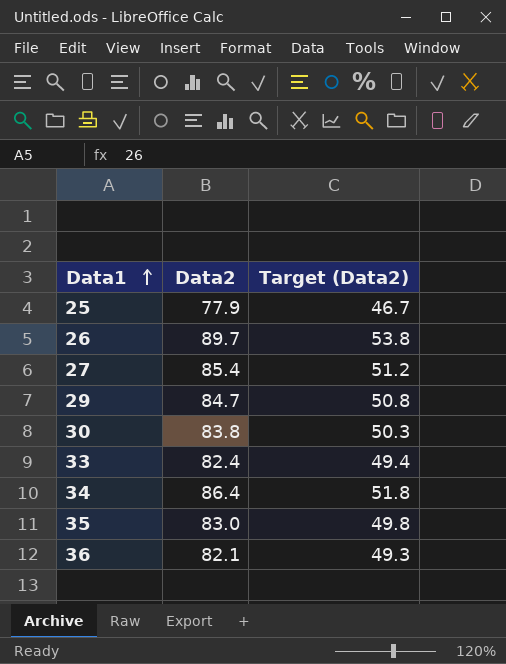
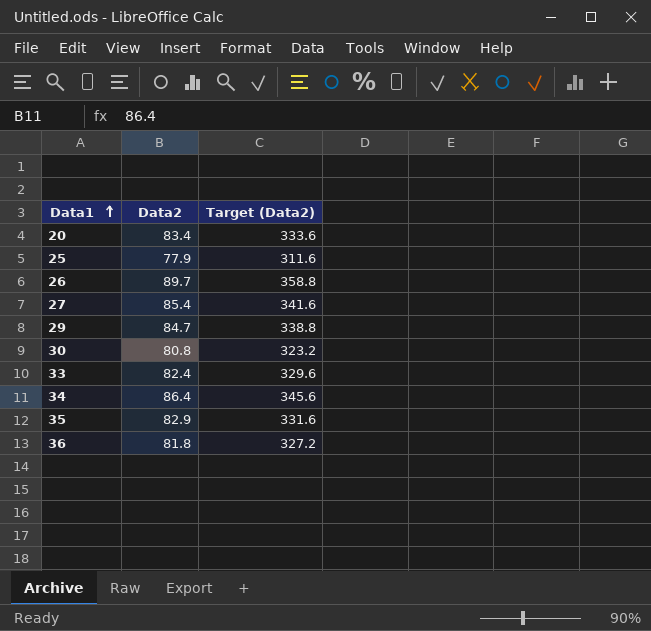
column Target (Data2) | formula: [Data2] * 0.6 -> [Data2] * 4
row 20: none -> 83.4 | 333.6
30 | Data2: 83.8 -> 80.8
35 | Data2: 83.0 -> 82.9
36 | Data2: 82.1 -> 81.8

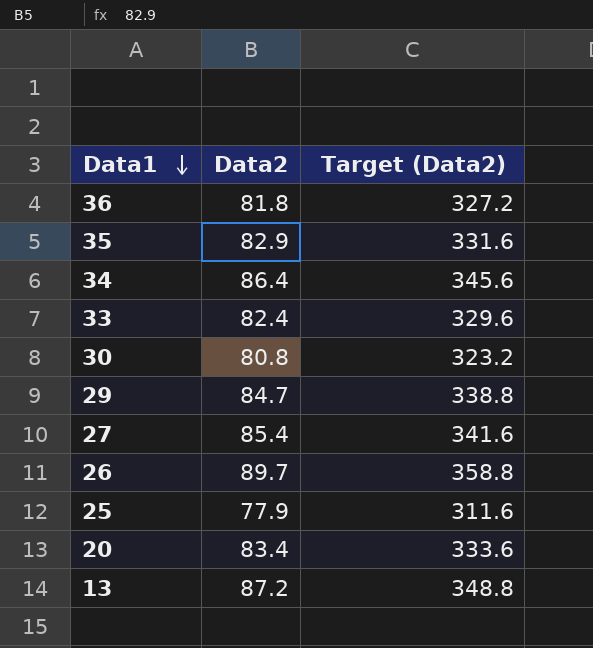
row order: Data1 ascending -> Data1 descending
row 13: none -> 87.2 | 348.8

